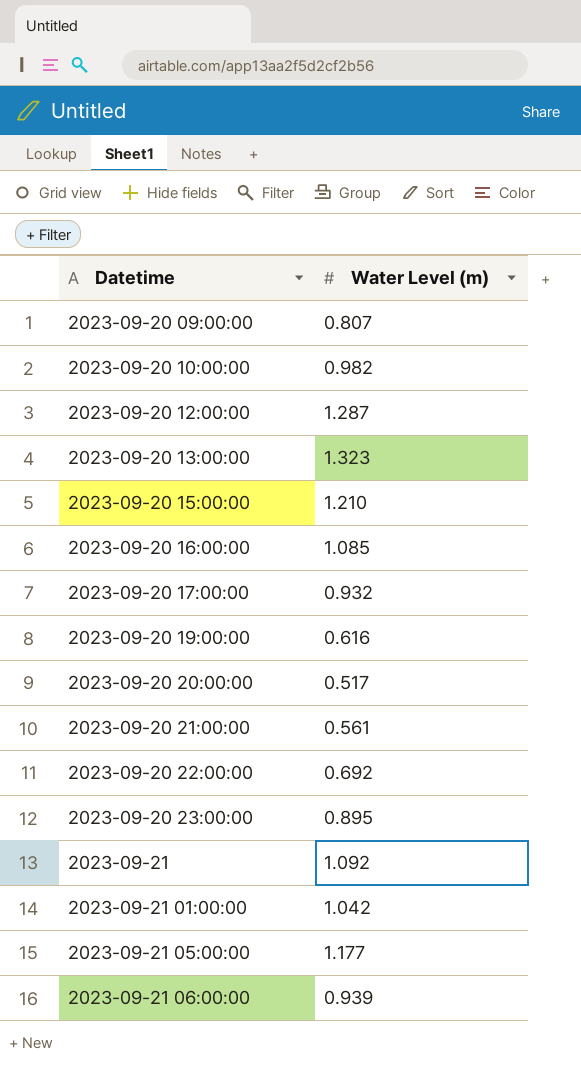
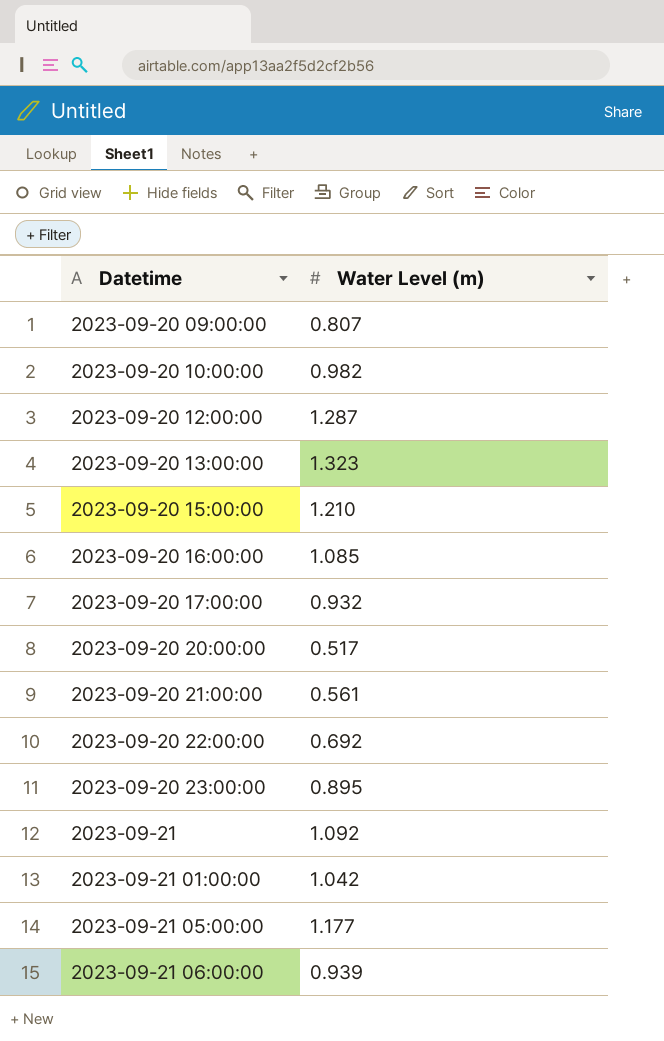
row 2023-09-20 19:00:00: 0.616 -> none

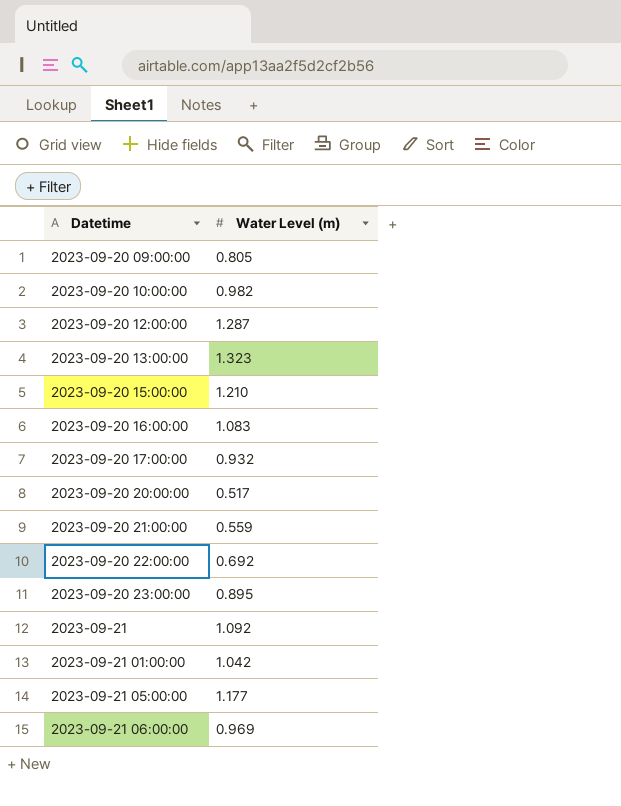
2023-09-20 09:00:00 | Water Level (m): 0.807 -> 0.805
2023-09-20 16:00:00 | Water Level (m): 1.085 -> 1.083
2023-09-20 21:00:00 | Water Level (m): 0.561 -> 0.559
2023-09-21 06:00:00 | Water Level (m): 0.939 -> 0.969

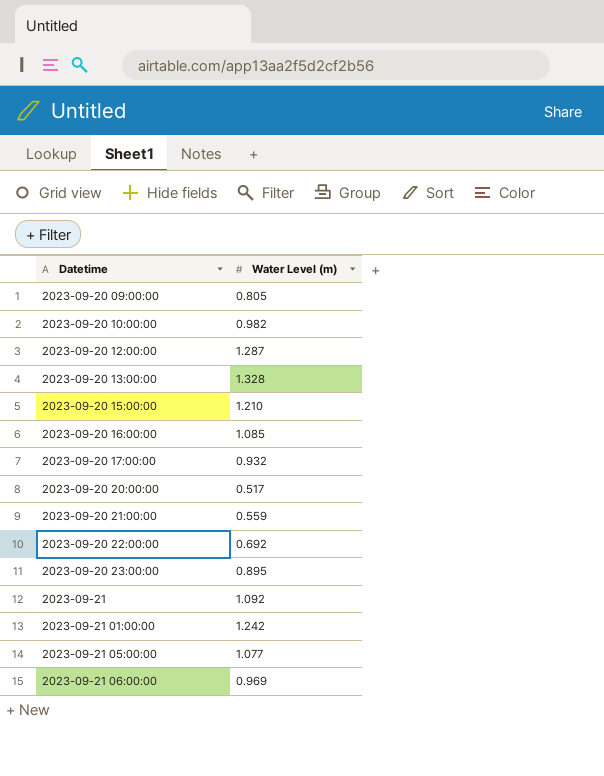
2023-09-20 13:00:00 | Water Level (m): 1.323 -> 1.328
2023-09-20 16:00:00 | Water Level (m): 1.083 -> 1.085
2023-09-21 01:00:00 | Water Level (m): 1.042 -> 1.242
2023-09-21 05:00:00 | Water Level (m): 1.177 -> 1.077

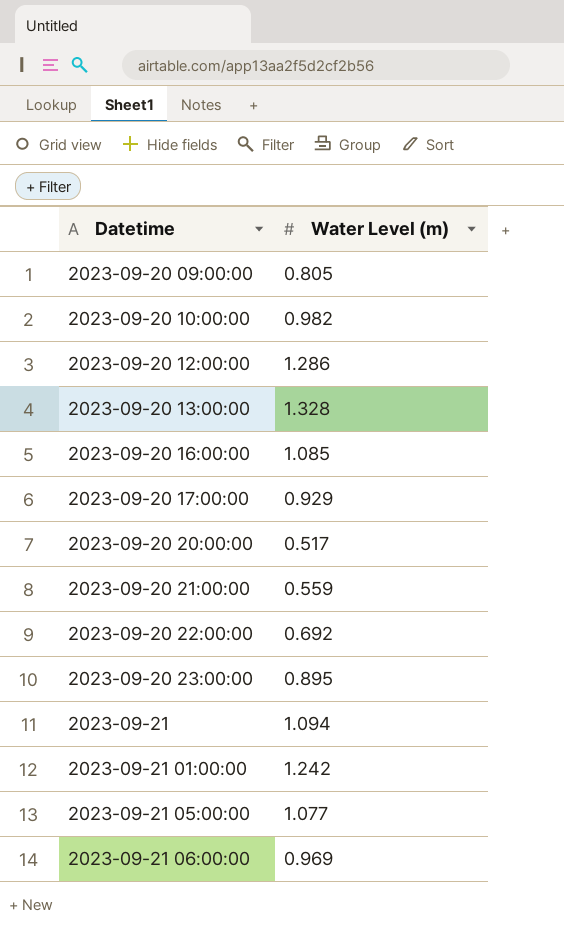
row 2023-09-20 15:00:00: 1.210 -> none
2023-09-20 12:00:00 | Water Level (m): 1.287 -> 1.286
2023-09-20 17:00:00 | Water Level (m): 0.932 -> 0.929
2023-09-21 | Water Level (m): 1.092 -> 1.094

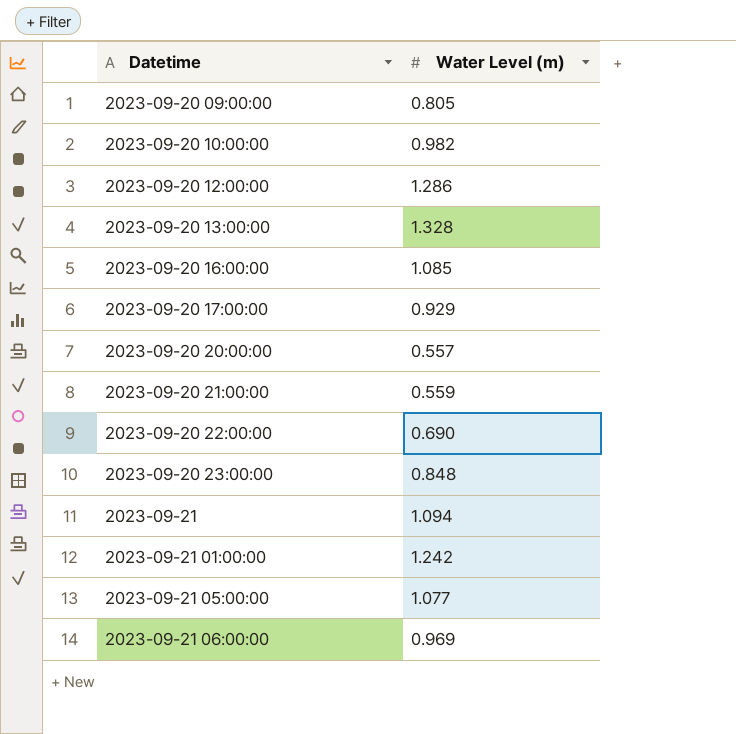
2023-09-20 20:00:00 | Water Level (m): 0.517 -> 0.557
2023-09-20 22:00:00 | Water Level (m): 0.692 -> 0.690
2023-09-20 23:00:00 | Water Level (m): 0.895 -> 0.848

